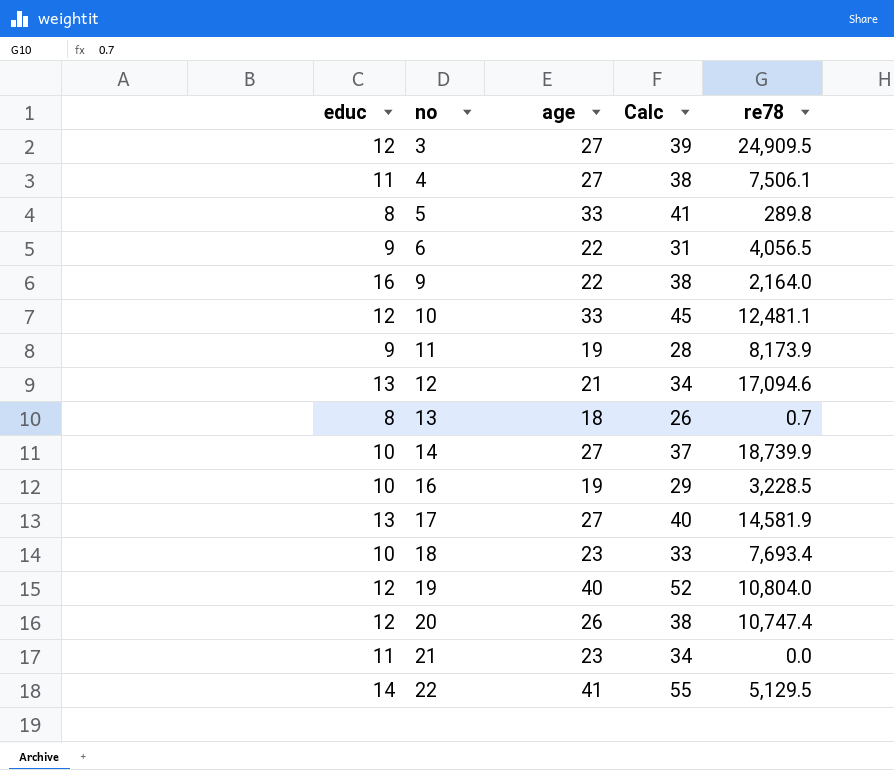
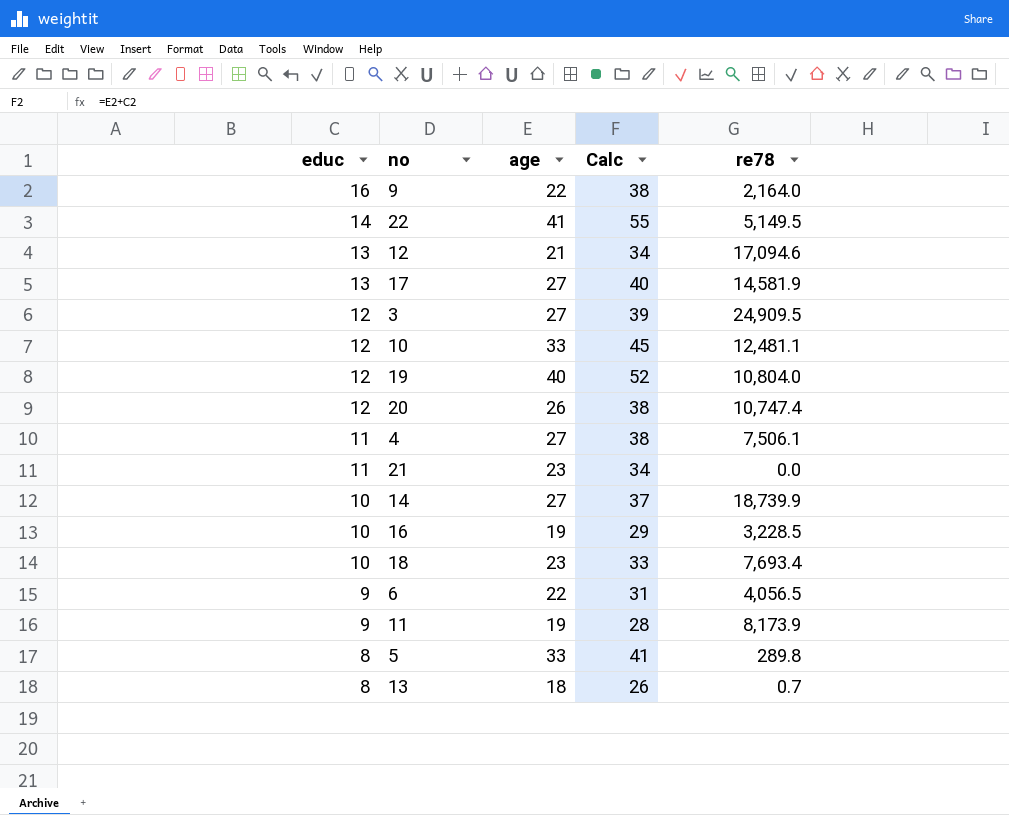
row order: no ascending -> educ descending
22 | re78: 5,129.5 -> 5,149.5

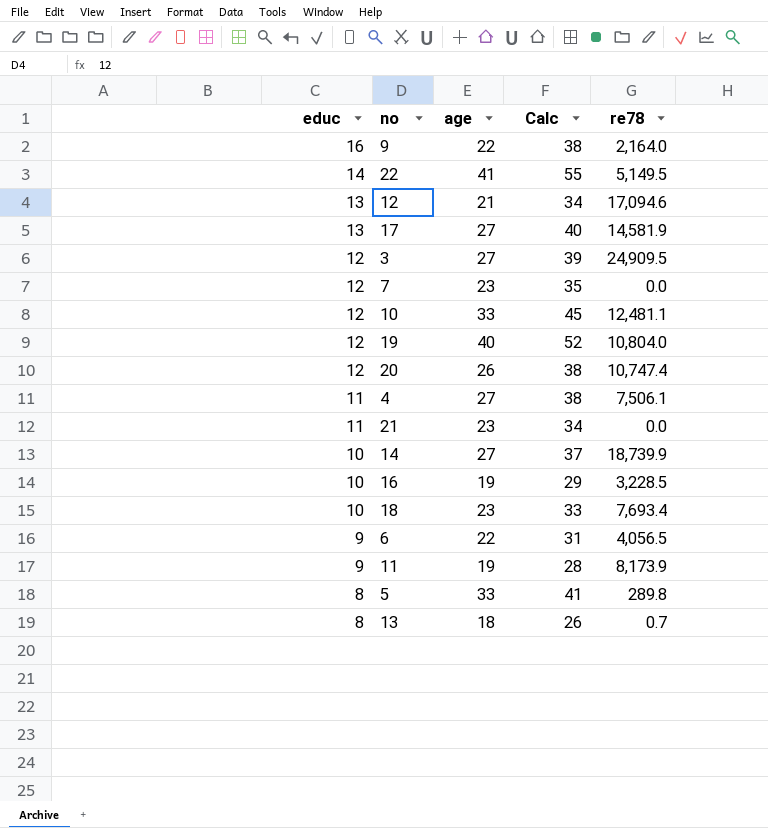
row 7: none -> 12 | 23 | 35 | 0.0

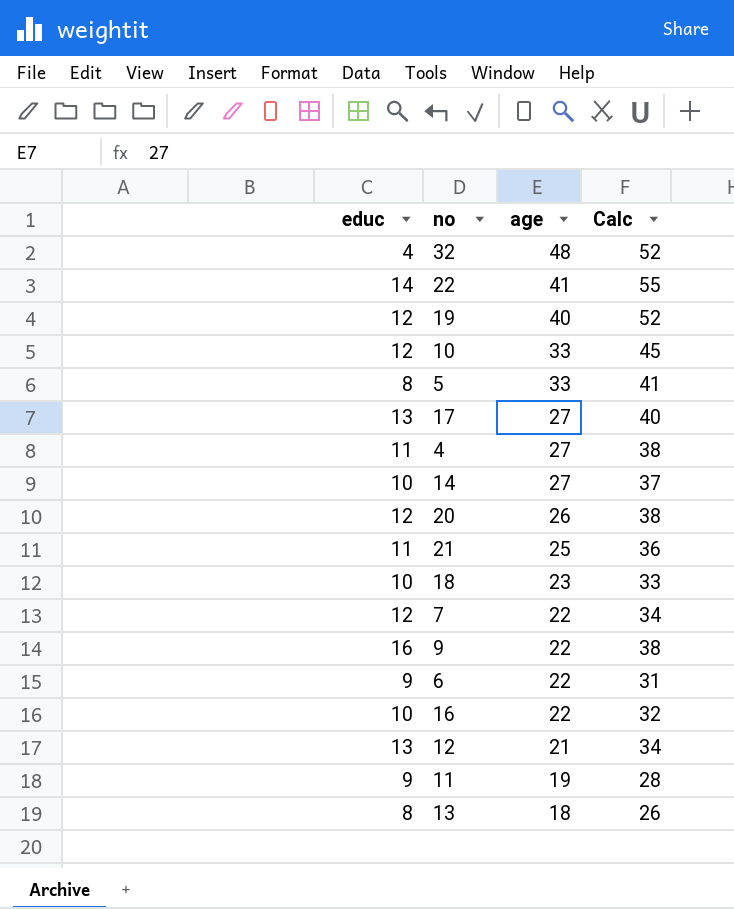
row order: educ descending -> age descending
column re78 | position: 5 -> none
row 3: 12 | 27 | 39 | 24,909.5 -> none
row 32: none -> 4 | 48 | 52
21 | age: 23 -> 25
21 | Calc: 34 -> 36
7 | age: 23 -> 22
7 | Calc: 35 -> 34
16 | age: 19 -> 22
16 | Calc: 29 -> 32

